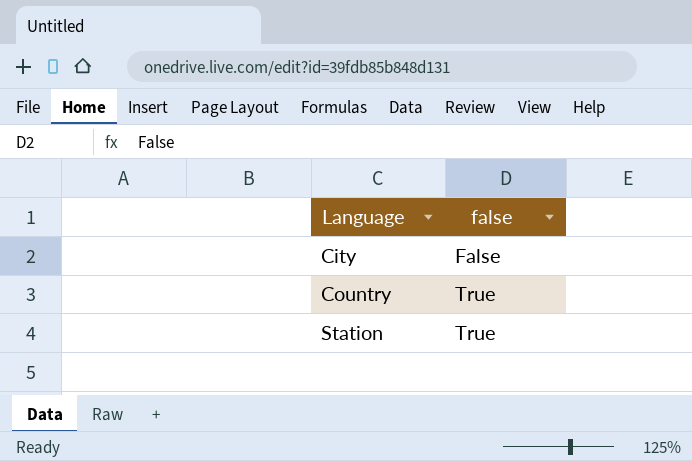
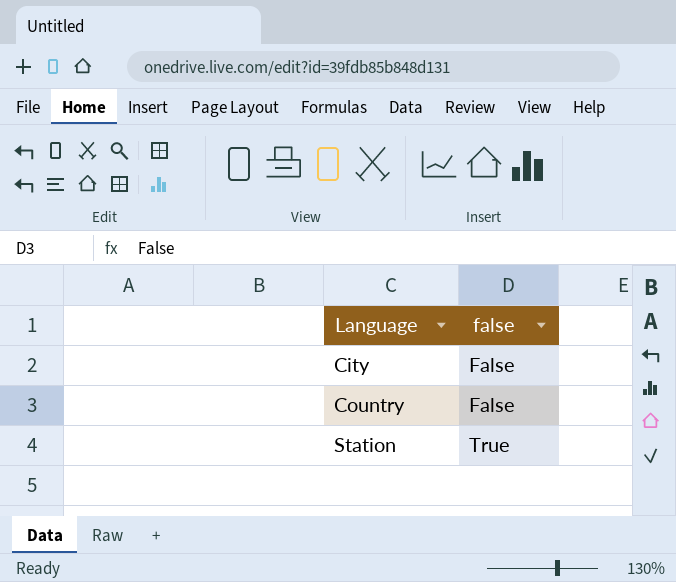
Country | false: True -> False

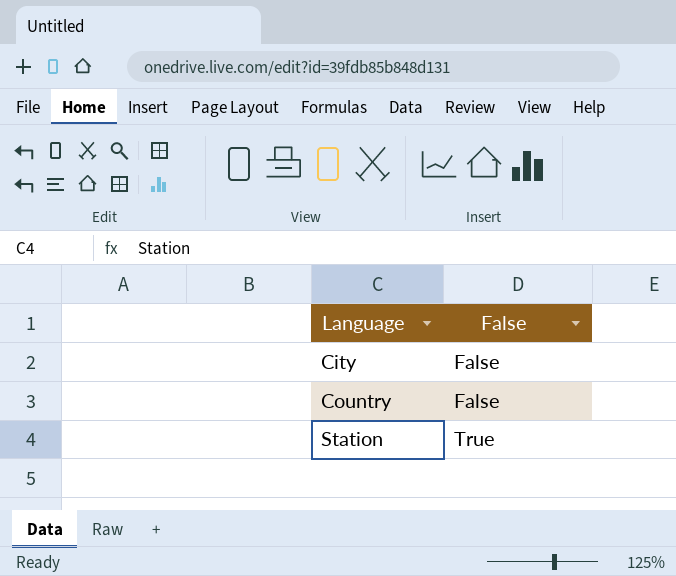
column name: false -> False

